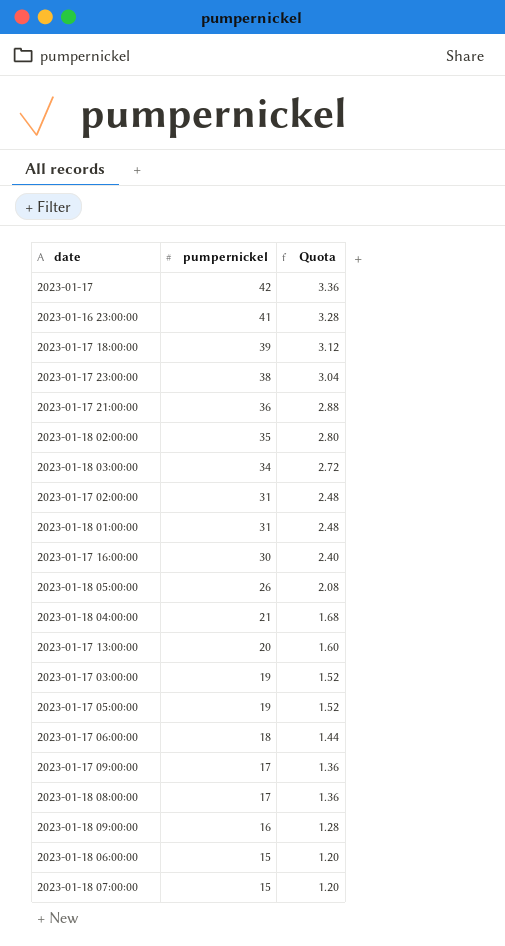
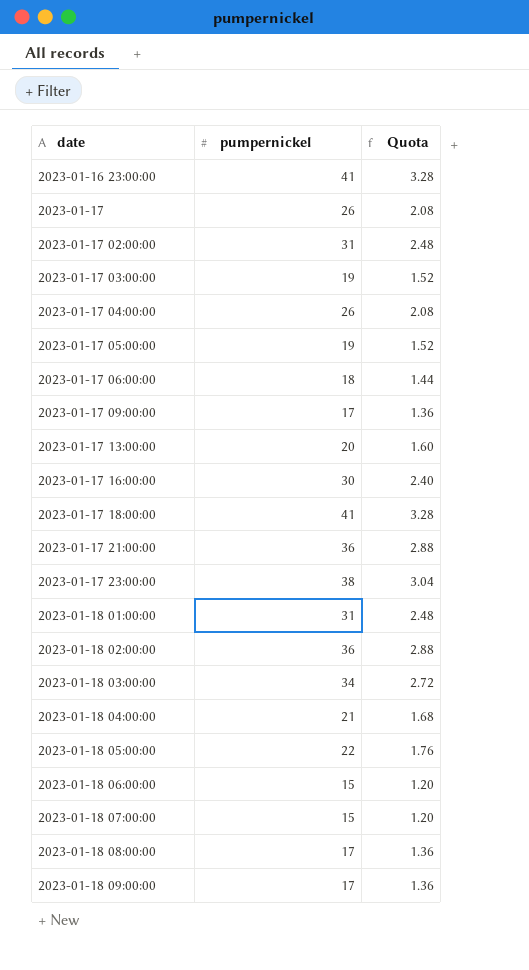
row order: pumpernickel descending -> date ascending
2023-01-17 | pumpernickel: 42 -> 26
2023-01-17 | Quota: 3.36 -> 2.08
row 2023-01-17 04:00:00: none -> 26 | 2.08
2023-01-17 18:00:00 | pumpernickel: 39 -> 41
2023-01-17 18:00:00 | Quota: 3.12 -> 3.28
2023-01-18 02:00:00 | pumpernickel: 35 -> 36
2023-01-18 02:00:00 | Quota: 2.80 -> 2.88
2023-01-18 05:00:00 | pumpernickel: 26 -> 22
2023-01-18 05:00:00 | Quota: 2.08 -> 1.76
2023-01-18 09:00:00 | pumpernickel: 16 -> 17
2023-01-18 09:00:00 | Quota: 1.28 -> 1.36

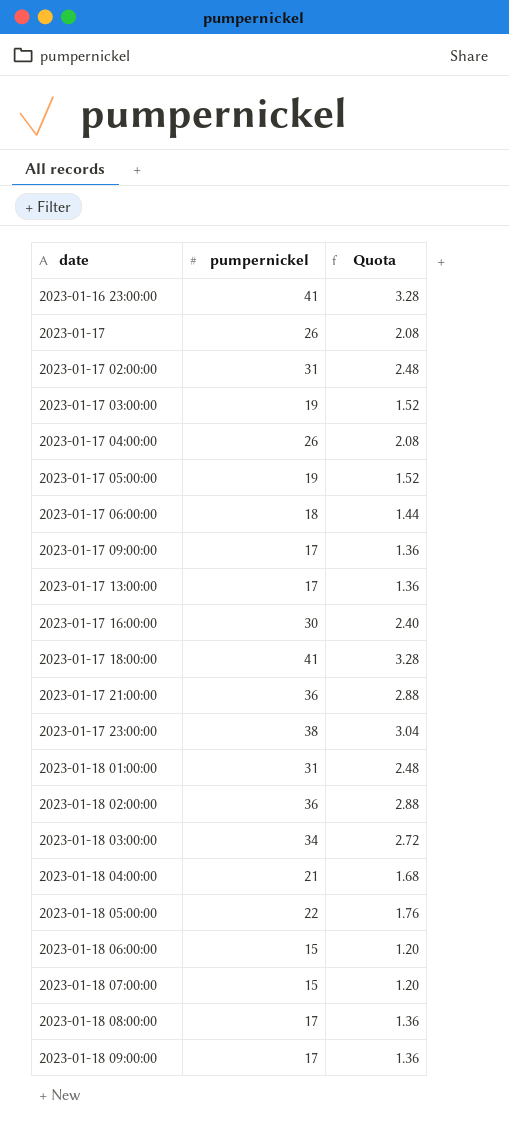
2023-01-17 13:00:00 | pumpernickel: 20 -> 17
2023-01-17 13:00:00 | Quota: 1.60 -> 1.36

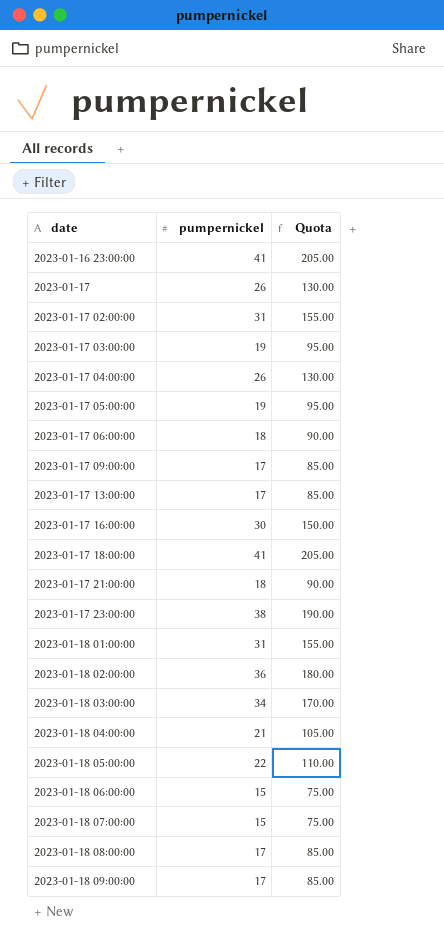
column Quota | formula: [pumpernickel] * 0.08 -> [pumpernickel] * 5
2023-01-17 21:00:00 | pumpernickel: 36 -> 18

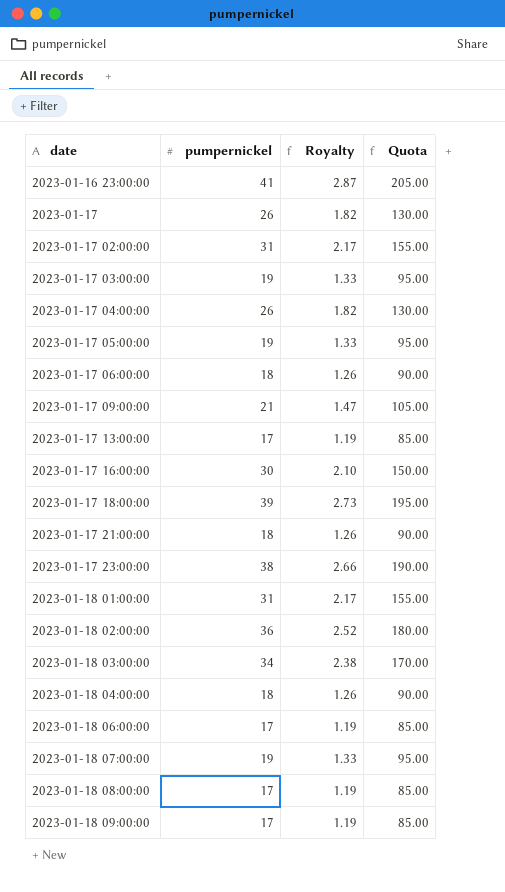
column Royalty | formula: none -> [pumpernickel] * 0.07
row 2023-01-18 05:00:00: 22 | 110.00 -> none
2023-01-17 09:00:00 | pumpernickel: 17 -> 21
2023-01-17 09:00:00 | Quota: 85.00 -> 105.00
2023-01-17 18:00:00 | pumpernickel: 41 -> 39
2023-01-17 18:00:00 | Quota: 205.00 -> 195.00
2023-01-18 04:00:00 | pumpernickel: 21 -> 18
2023-01-18 04:00:00 | Quota: 105.00 -> 90.00
2023-01-18 06:00:00 | pumpernickel: 15 -> 17
2023-01-18 06:00:00 | Quota: 75.00 -> 85.00
2023-01-18 07:00:00 | pumpernickel: 15 -> 19
2023-01-18 07:00:00 | Quota: 75.00 -> 95.00

